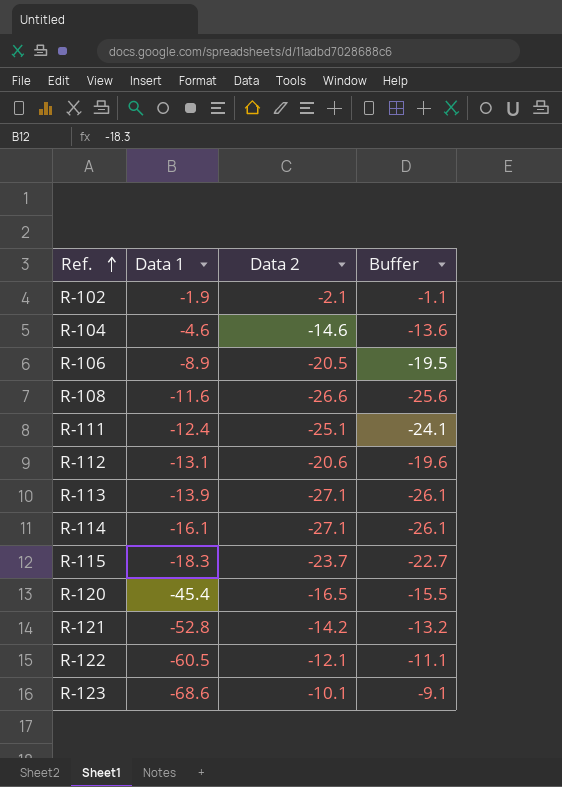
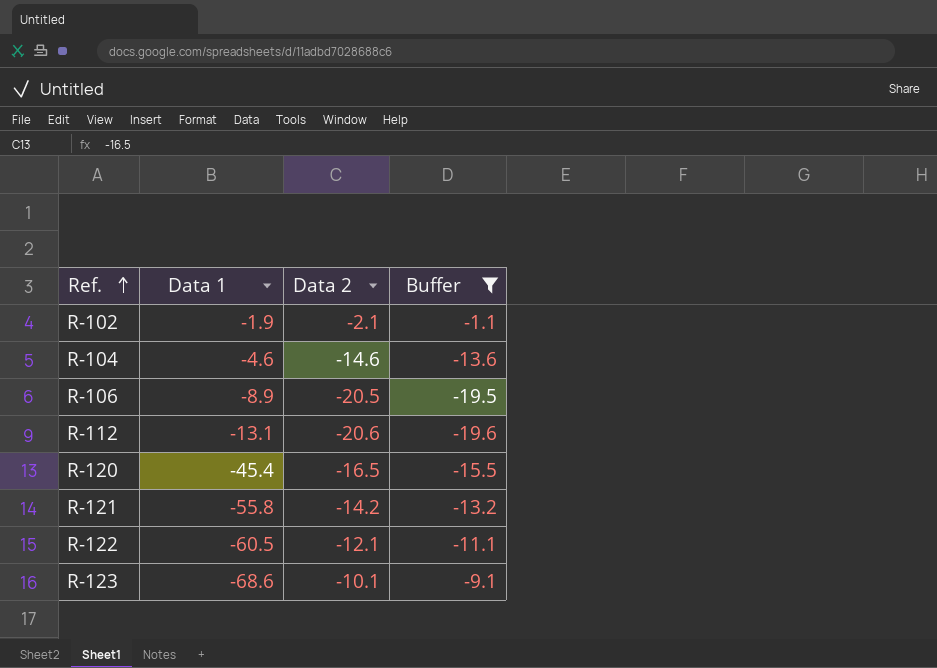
filter: none -> Buffer >= -19.6
R-121 | Data 1: -52.8 -> -55.8

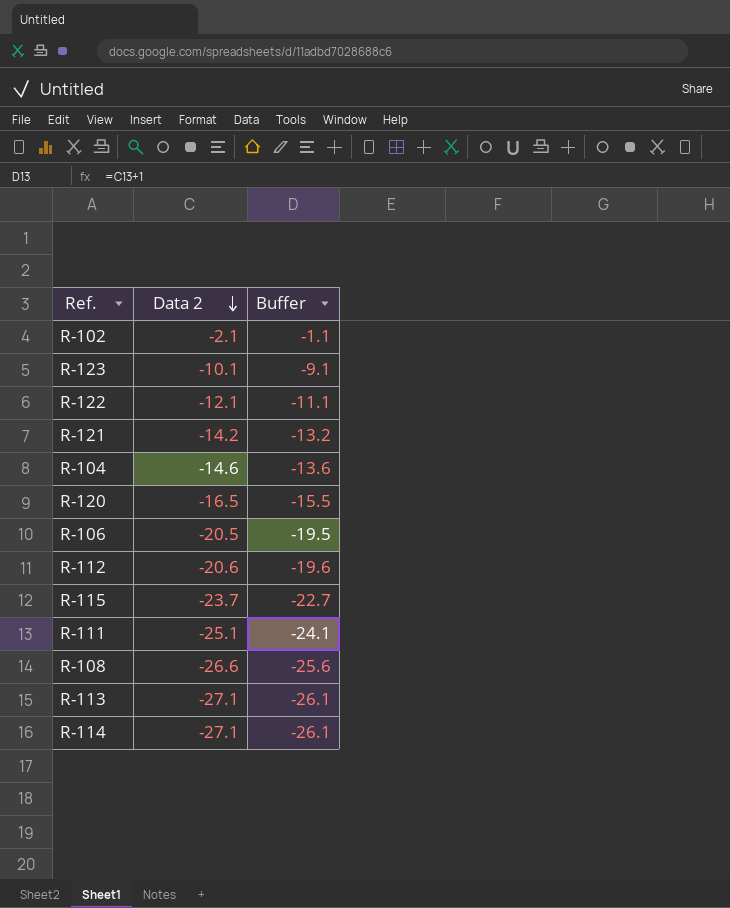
filter: Buffer >= -19.6 -> none
row order: Ref. ascending -> Data 2 descending
column Data 1 | position: 2 -> none

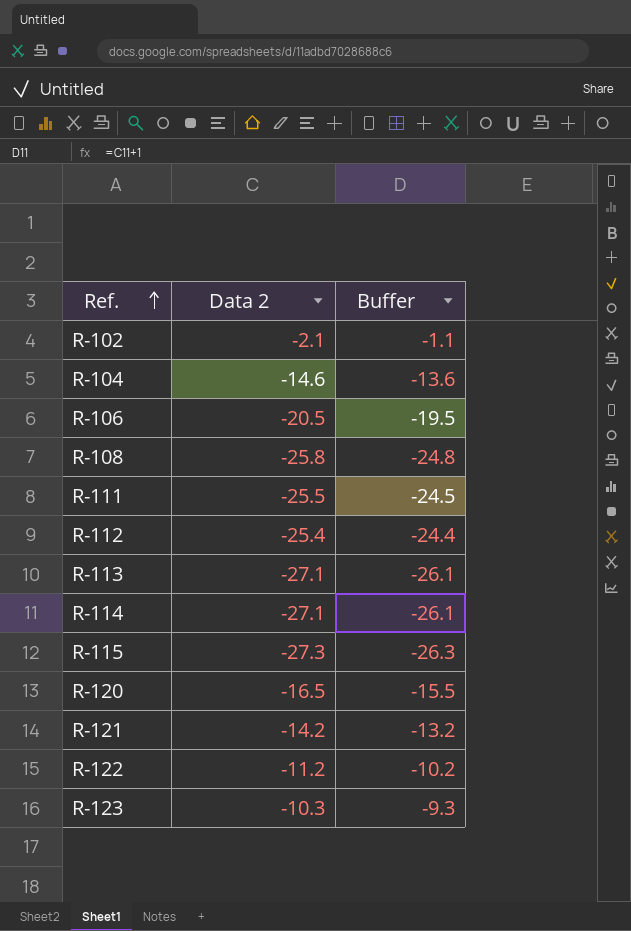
row order: Data 2 descending -> Ref. ascending
R-108 | Data 2: -26.6 -> -25.8
R-108 | Buffer: -25.6 -> -24.8
R-111 | Data 2: -25.1 -> -25.5
R-111 | Buffer: -24.1 -> -24.5
R-112 | Data 2: -20.6 -> -25.4
R-112 | Buffer: -19.6 -> -24.4
R-115 | Data 2: -23.7 -> -27.3
R-115 | Buffer: -22.7 -> -26.3
R-122 | Data 2: -12.1 -> -11.2
R-122 | Buffer: -11.1 -> -10.2
R-123 | Data 2: -10.1 -> -10.3
R-123 | Buffer: -9.1 -> -9.3

